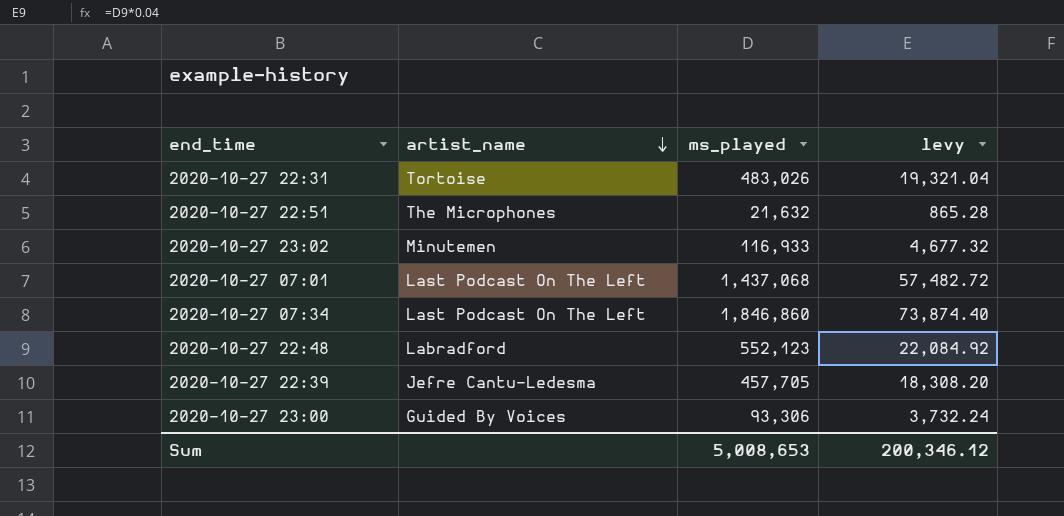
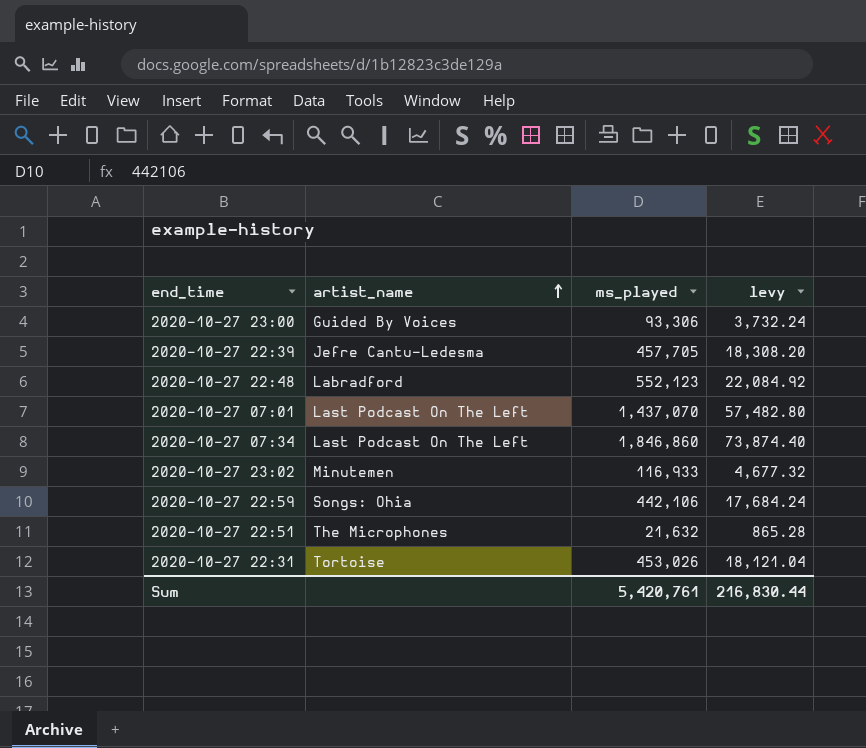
row order: artist_name descending -> artist_name ascending
2020-10-27 07:01 | ms_played: 1,437,068 -> 1,437,070
2020-10-27 07:01 | levy: 57,482.72 -> 57,482.80
row 2020-10-27 22:59: none -> Songs: Ohia | 442,106 | 17,684.24
2020-10-27 22:31 | ms_played: 483,026 -> 453,026
2020-10-27 22:31 | levy: 19,321.04 -> 18,121.04
Sum | ms_played: 5,008,653 -> 5,420,761
Sum | levy: 200,346.12 -> 216,830.44

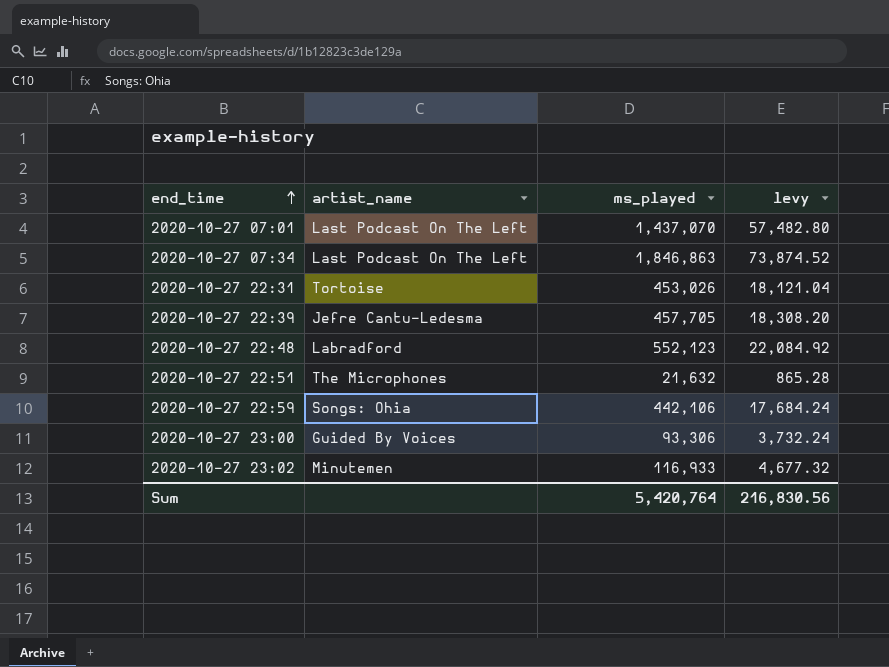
row order: artist_name ascending -> end_time ascending
2020-10-27 07:34 | ms_played: 1,846,860 -> 1,846,863
2020-10-27 07:34 | levy: 73,874.40 -> 73,874.52
Sum | ms_played: 5,420,761 -> 5,420,764
Sum | levy: 216,830.44 -> 216,830.56

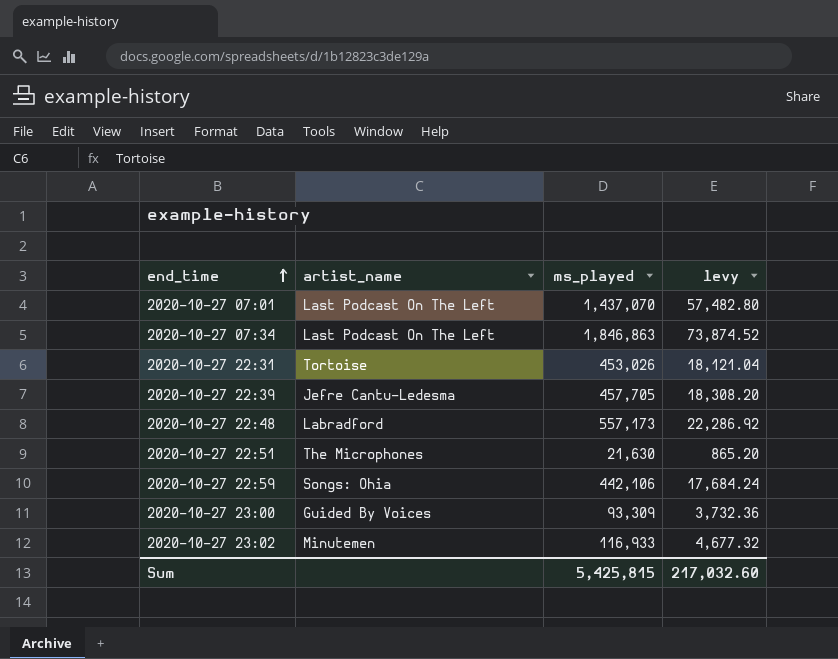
2020-10-27 22:48 | ms_played: 552,123 -> 557,173
2020-10-27 22:48 | levy: 22,084.92 -> 22,286.92
2020-10-27 22:51 | ms_played: 21,632 -> 21,630
2020-10-27 22:51 | levy: 865.28 -> 865.20
2020-10-27 23:00 | ms_played: 93,306 -> 93,309
2020-10-27 23:00 | levy: 3,732.24 -> 3,732.36
Sum | ms_played: 5,420,764 -> 5,425,815
Sum | levy: 216,830.56 -> 217,032.60

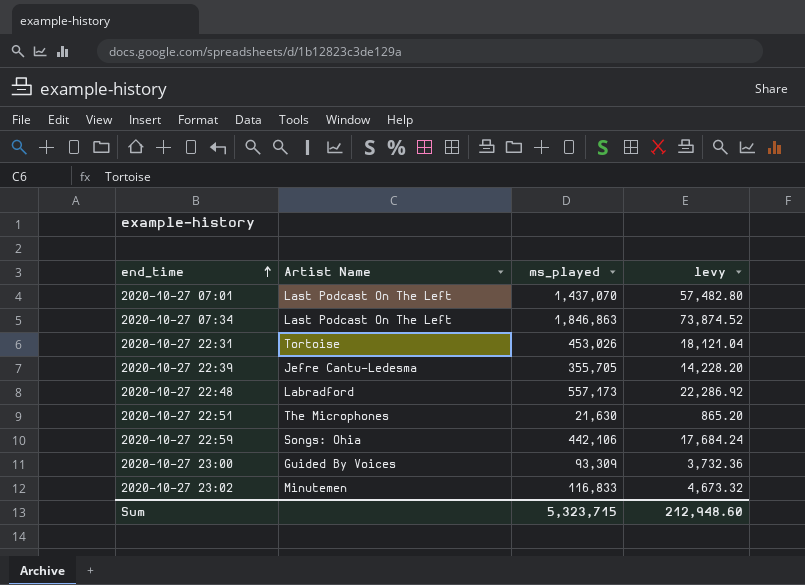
column name: artist_name -> Artist Name
2020-10-27 22:39 | ms_played: 457,705 -> 355,705
2020-10-27 22:39 | levy: 18,308.20 -> 14,228.20
2020-10-27 23:02 | ms_played: 116,933 -> 116,833
2020-10-27 23:02 | levy: 4,677.32 -> 4,673.32
Sum | ms_played: 5,425,815 -> 5,323,715
Sum | levy: 217,032.60 -> 212,948.60

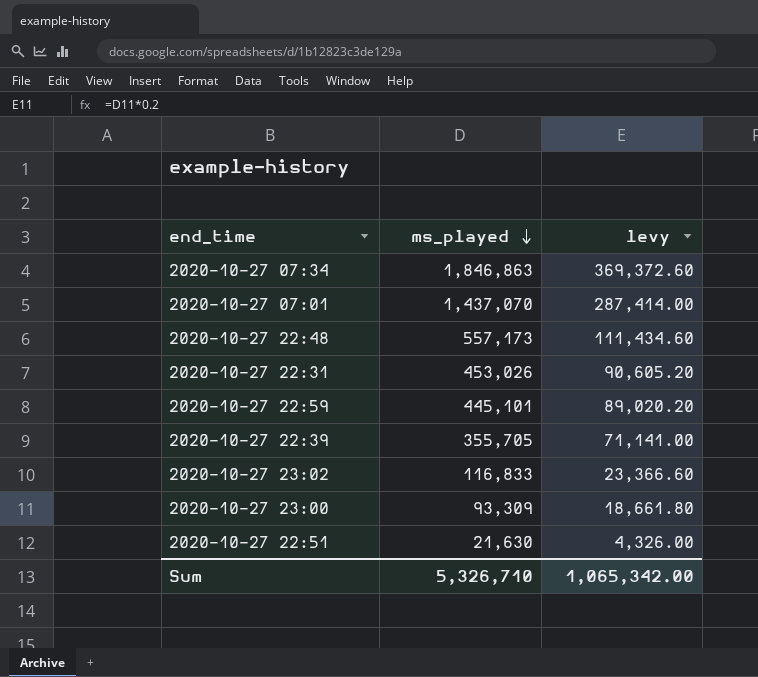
row order: end_time ascending -> ms_played descending
column Artist Name | position: 2 -> none
column levy | formula: [ms_played] * 0.04 -> [ms_played] * 0.2
2020-10-27 22:59 | ms_played: 442,106 -> 445,101
Sum | ms_played: 5,323,715 -> 5,326,710
Sum | levy: 212,948.60 -> 1,065,342.00

